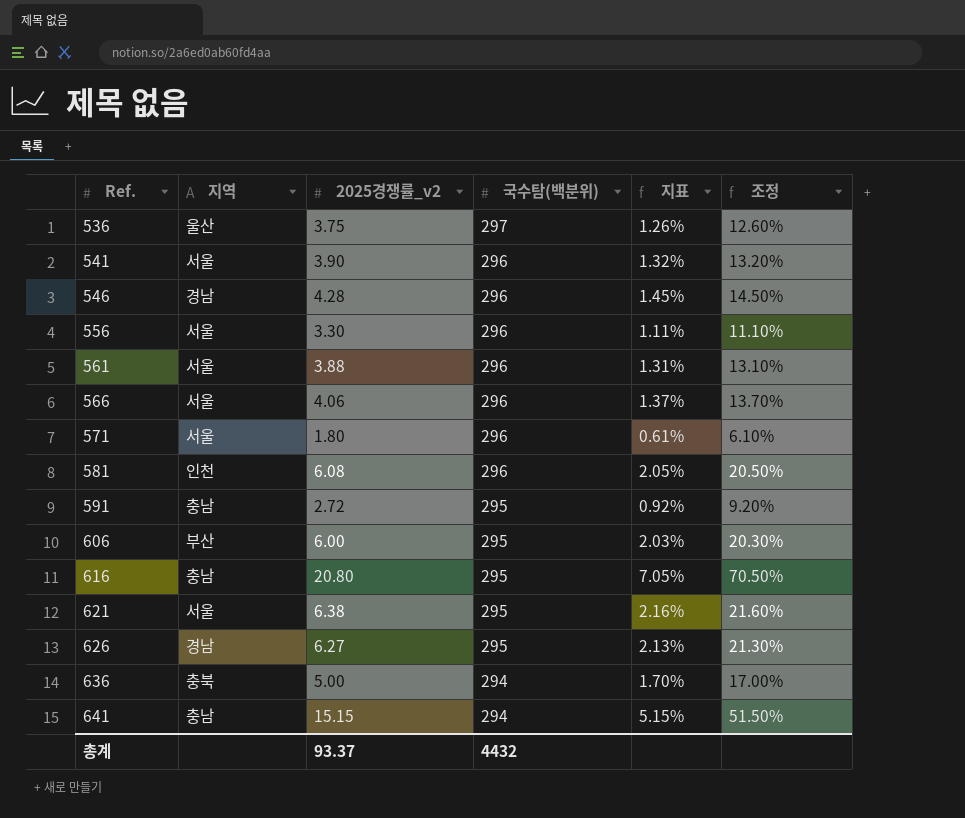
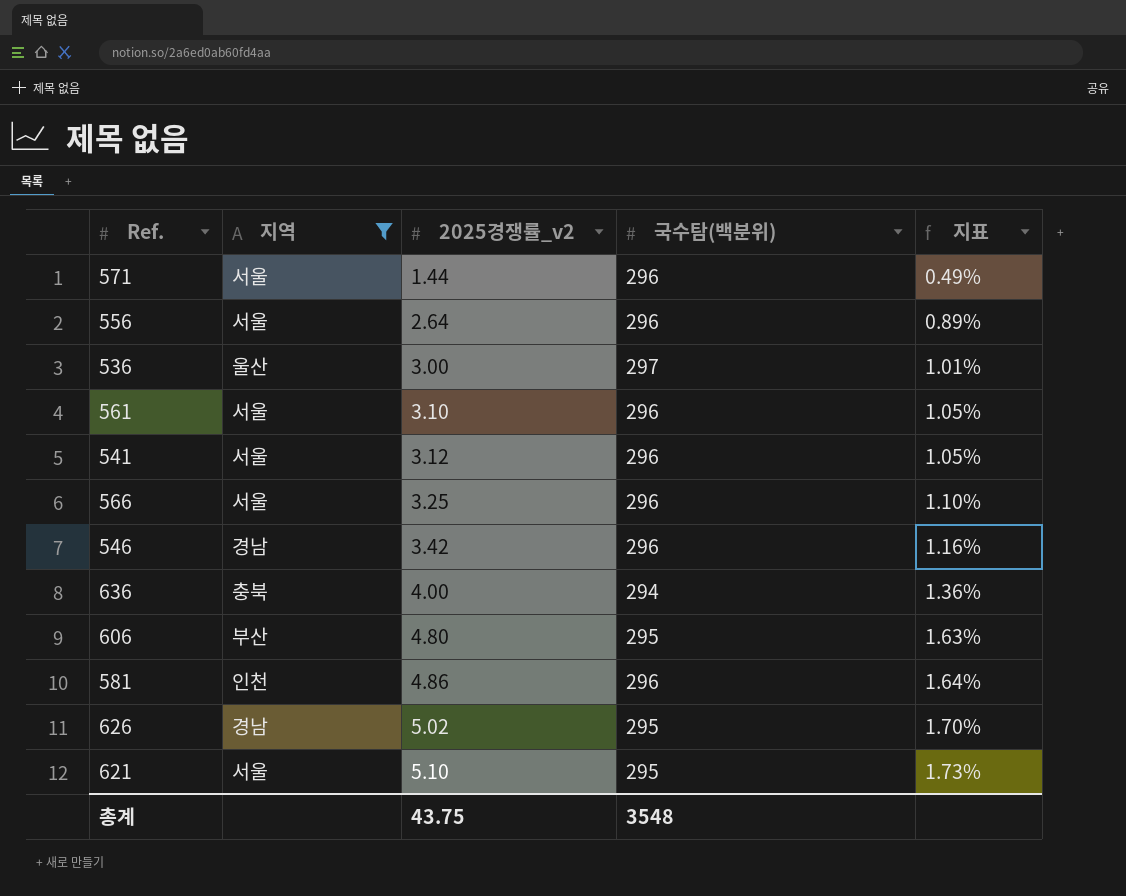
filter: none -> 지역 != 충남
row order: Ref. ascending -> 2025경쟁률_v2 ascending
column 조정 | formula: [지표] * 10 -> none
571 | 2025경쟁률_v2: 1.80 -> 1.44
571 | 지표: 0.61% -> 0.49%
556 | 2025경쟁률_v2: 3.30 -> 2.64
556 | 지표: 1.11% -> 0.89%
536 | 2025경쟁률_v2: 3.75 -> 3.00
536 | 지표: 1.26% -> 1.01%
561 | 2025경쟁률_v2: 3.88 -> 3.10
561 | 지표: 1.31% -> 1.05%
541 | 2025경쟁률_v2: 3.90 -> 3.12
541 | 지표: 1.32% -> 1.05%
566 | 2025경쟁률_v2: 4.06 -> 3.25
566 | 지표: 1.37% -> 1.10%
546 | 2025경쟁률_v2: 4.28 -> 3.42
546 | 지표: 1.45% -> 1.16%
636 | 2025경쟁률_v2: 5.00 -> 4.00
636 | 지표: 1.70% -> 1.36%
606 | 2025경쟁률_v2: 6.00 -> 4.80
606 | 지표: 2.03% -> 1.63%
581 | 2025경쟁률_v2: 6.08 -> 4.86
581 | 지표: 2.05% -> 1.64%
626 | 2025경쟁률_v2: 6.27 -> 5.02
626 | 지표: 2.13% -> 1.70%
621 | 2025경쟁률_v2: 6.38 -> 5.10
621 | 지표: 2.16% -> 1.73%
총계 | 2025경쟁률_v2: 93.37 -> 43.75
총계 | 국수탐(백분위): 4432 -> 3548

